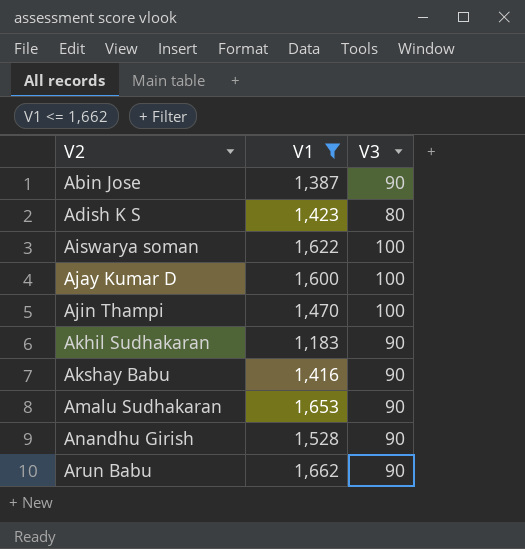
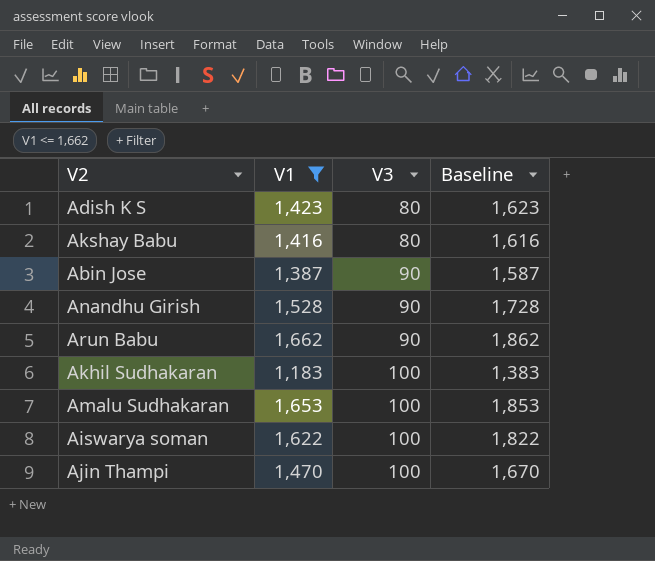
row order: V2 ascending -> V3 ascending
column Baseline | formula: none -> [V1] + 200
row Ajay Kumar D: 1,600 | 100 -> none
Akshay Babu | V3: 90 -> 80
Akhil Sudhakaran | V3: 90 -> 100
Amalu Sudhakaran | V3: 90 -> 100

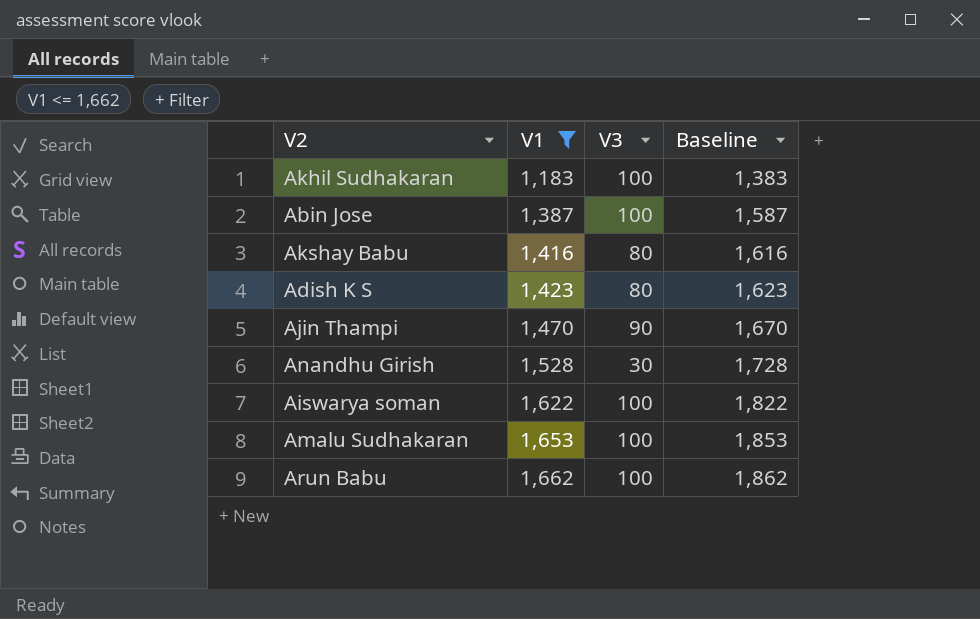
row order: V3 ascending -> V1 ascending
Abin Jose | V3: 90 -> 100
Ajin Thampi | V3: 100 -> 90
Anandhu Girish | V3: 90 -> 30
Arun Babu | V3: 90 -> 100

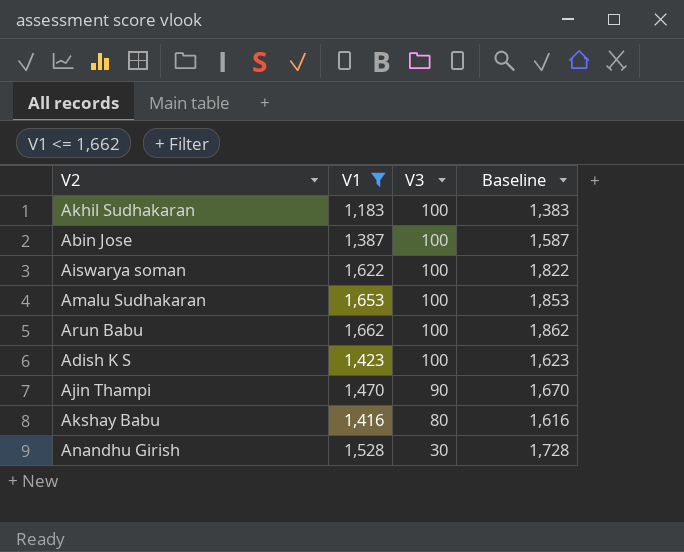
row order: V1 ascending -> V3 descending
Adish K S | V3: 80 -> 100

